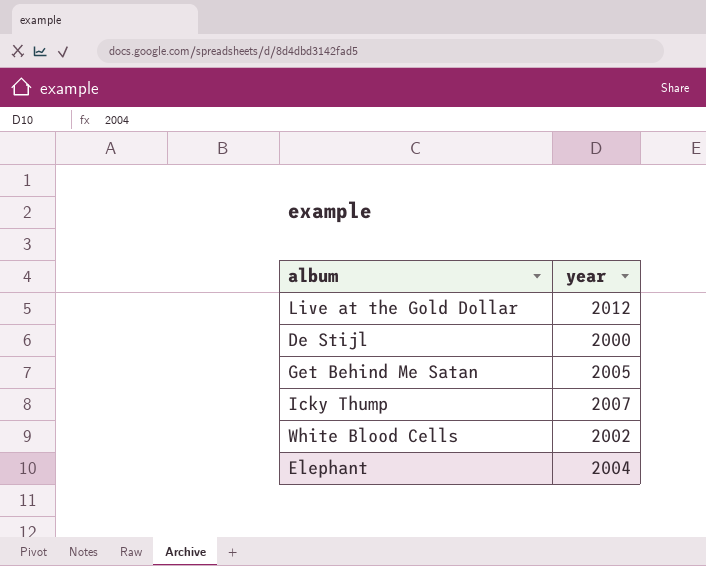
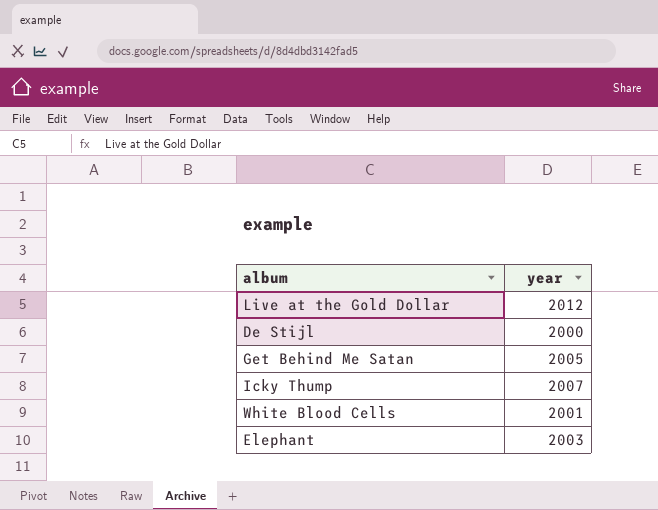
White Blood Cells | year: 2002 -> 2001
Elephant | year: 2004 -> 2003

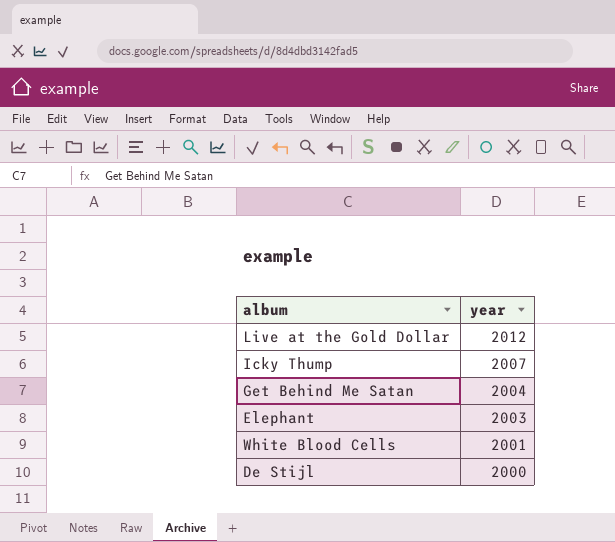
row order: none -> year descending
Get Behind Me Satan | year: 2005 -> 2004

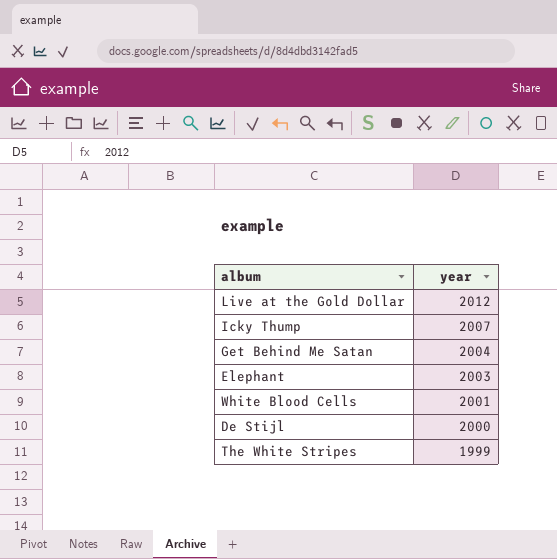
row The White Stripes: none -> 1999

